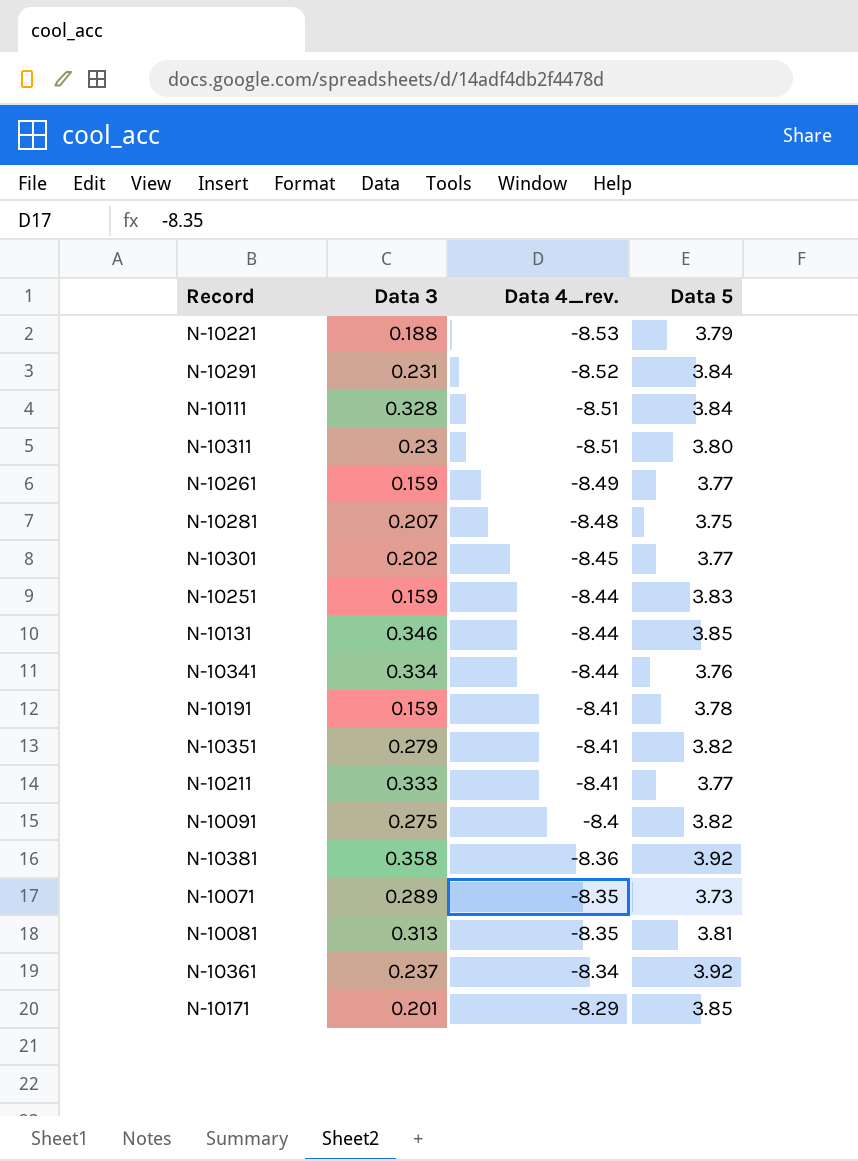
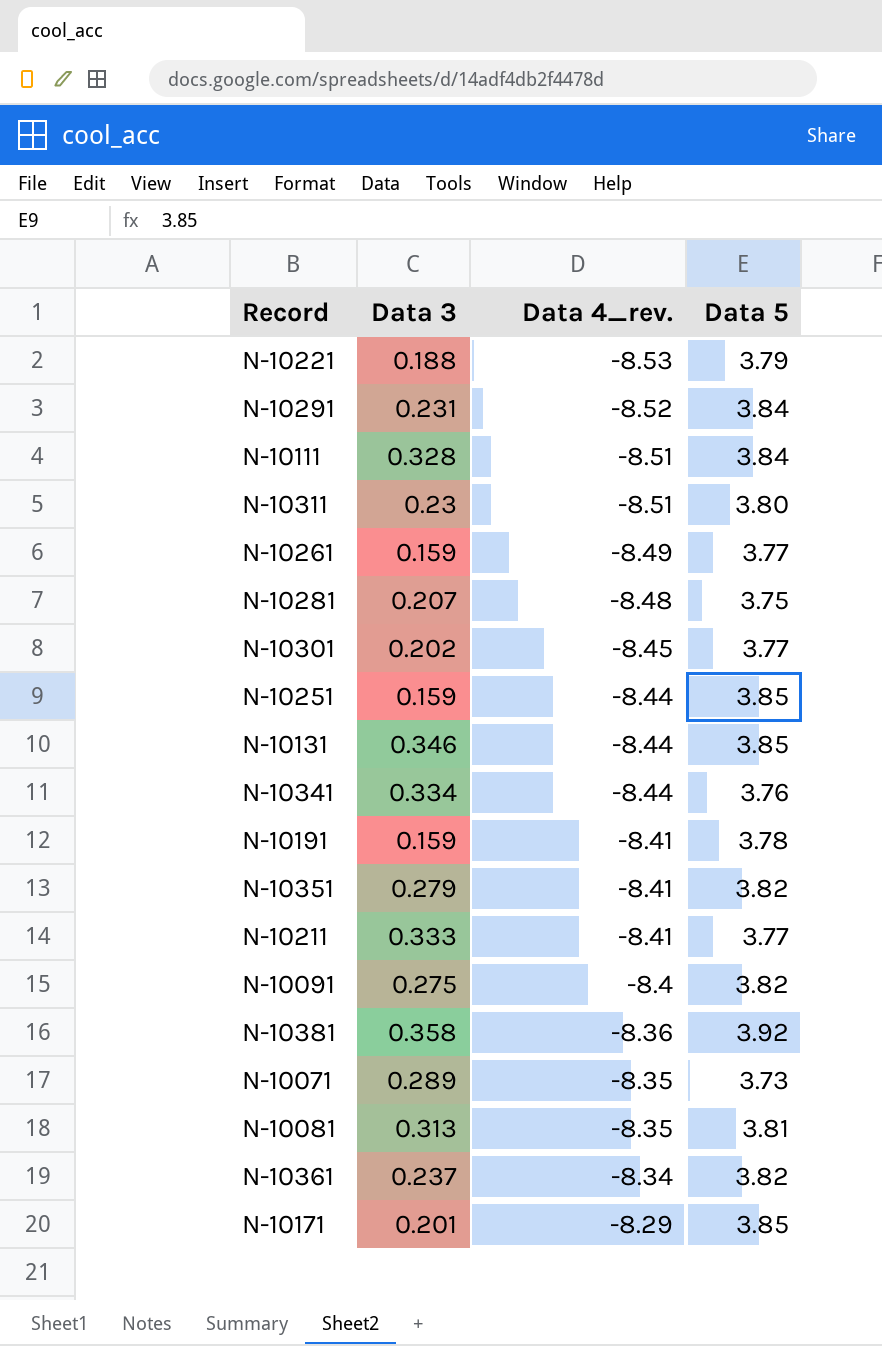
N-10251 | Data 5: 3.83 -> 3.85
N-10361 | Data 5: 3.92 -> 3.82

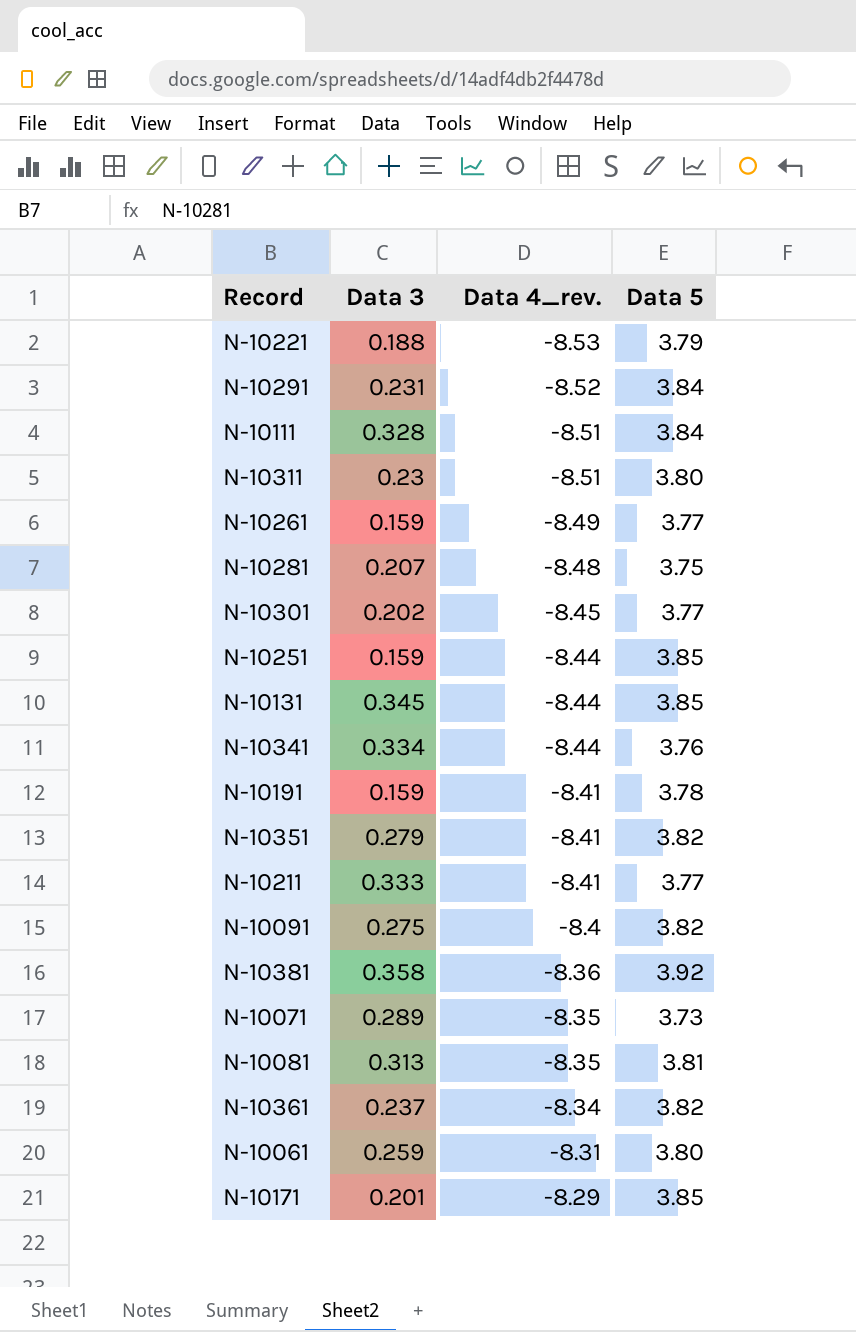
N-10131 | Data 3: 0.346 -> 0.345
row N-10061: none -> 0.259 | -8.31 | 3.80

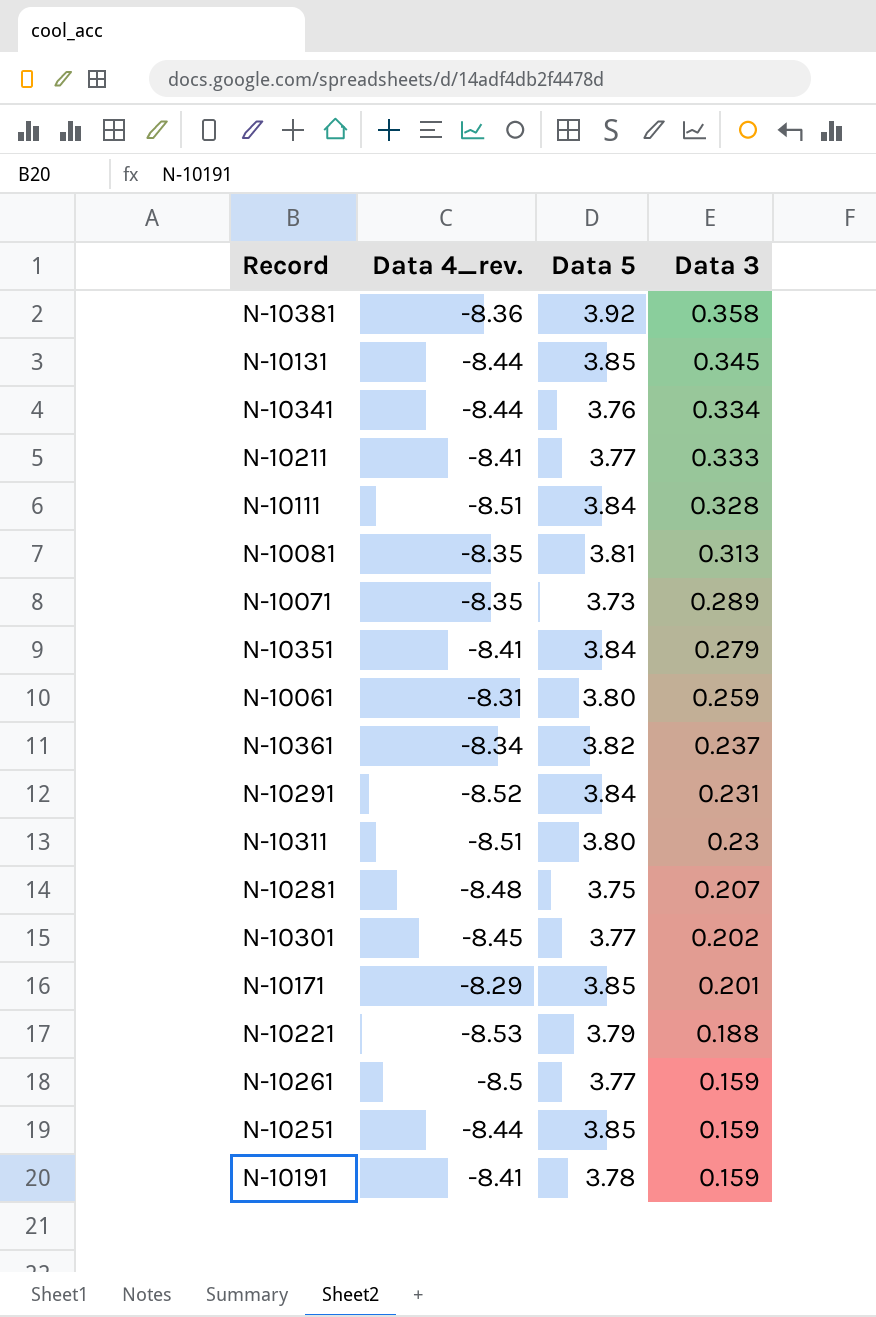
row order: Data 4_rev. ascending -> Data 3 descending
column Data 3 | position: 2 -> 4
row N-10091: 0.275 | -8.4 | 3.82 -> none
N-10351 | Data 5: 3.82 -> 3.84
N-10261 | Data 4_rev.: -8.49 -> -8.5

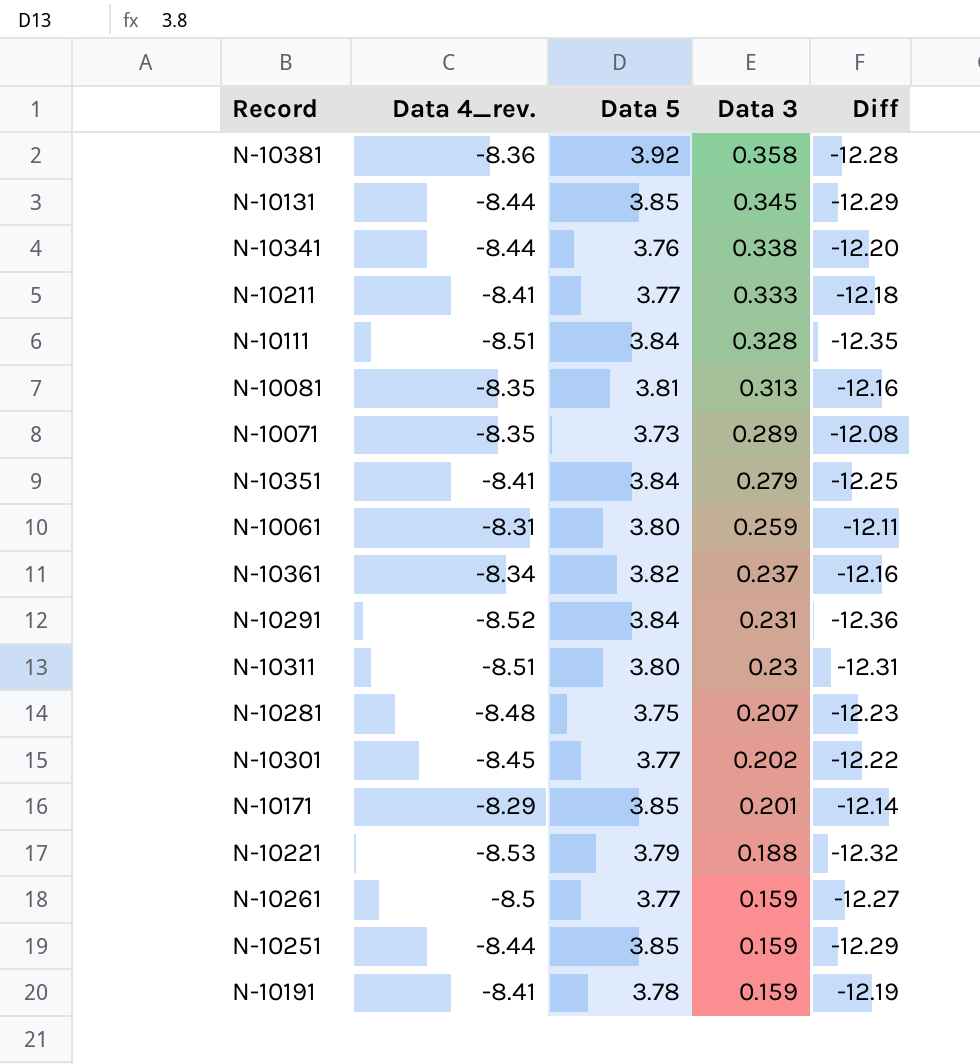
column Diff | formula: none -> [Data 4_rev.] - [Data 5]
N-10341 | Data 3: 0.334 -> 0.338

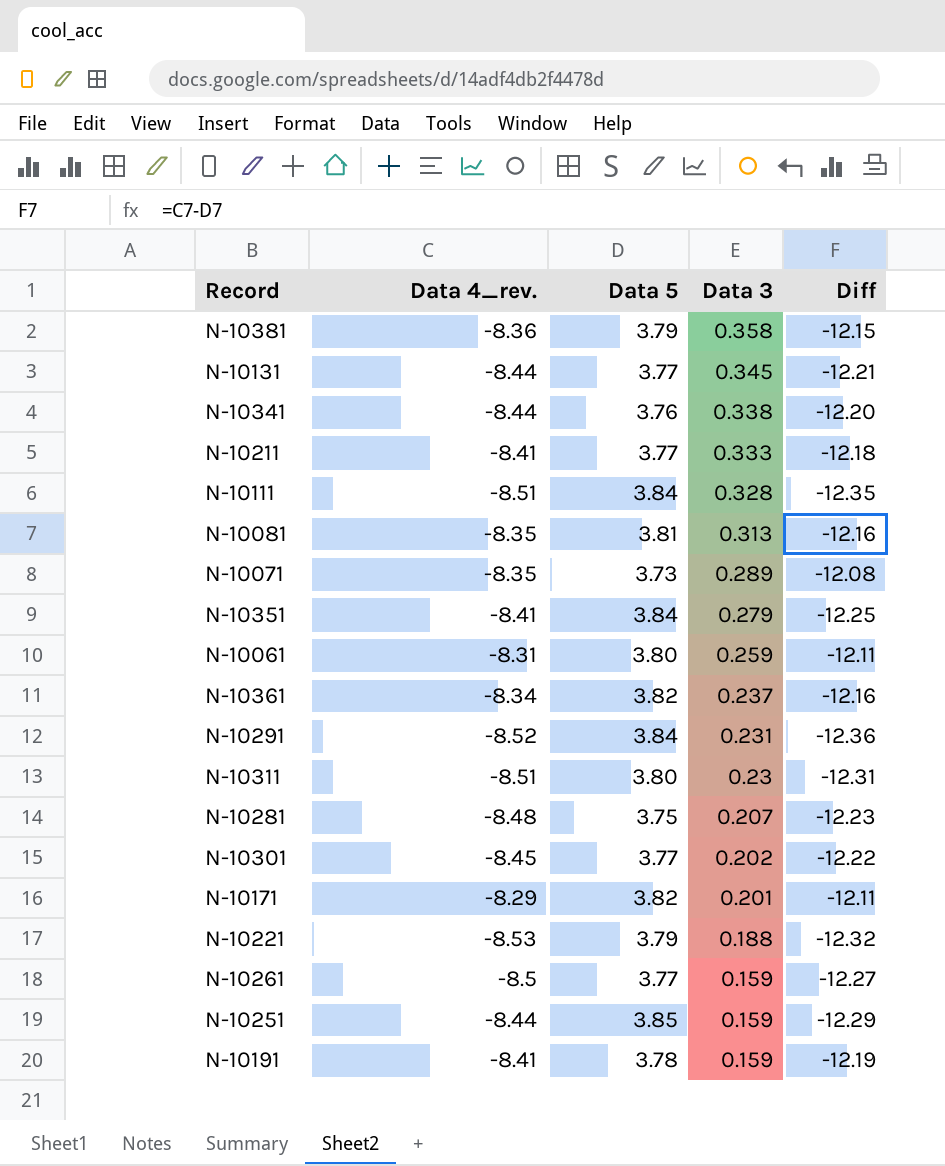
N-10381 | Data 5: 3.92 -> 3.79
N-10381 | Diff: -12.28 -> -12.15
N-10131 | Data 5: 3.85 -> 3.77
N-10131 | Diff: -12.29 -> -12.21
N-10171 | Data 5: 3.85 -> 3.82
N-10171 | Diff: -12.14 -> -12.11

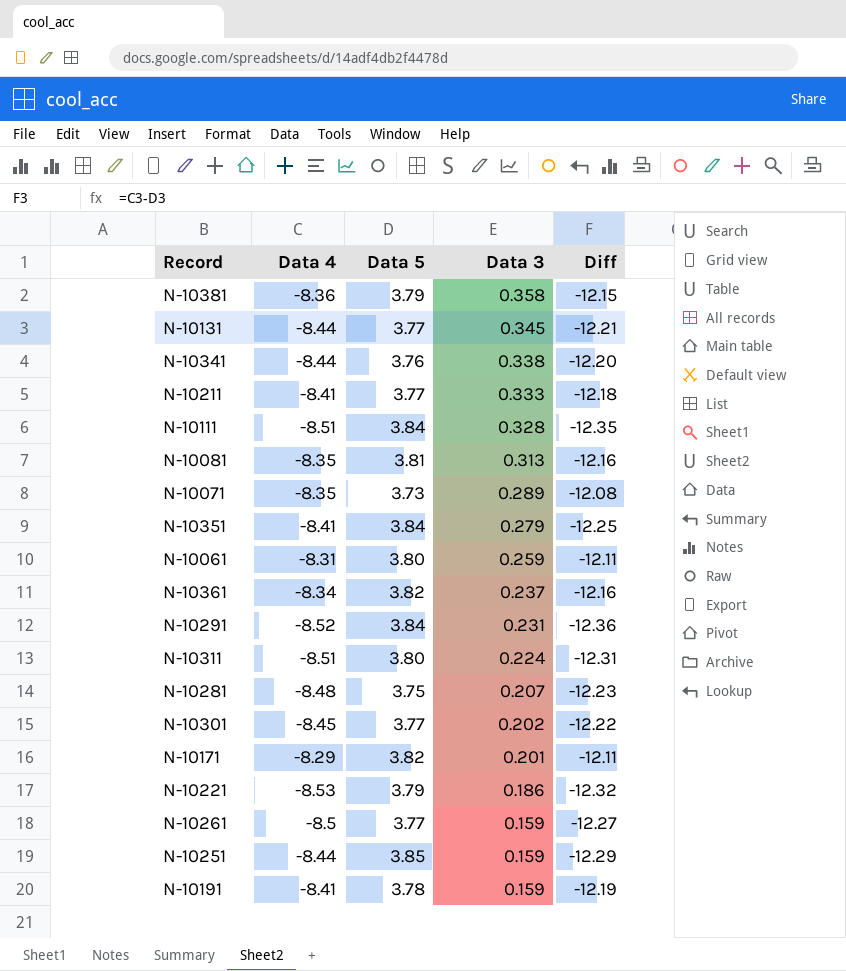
column name: Data 4_rev. -> Data 4
N-10311 | Data 3: 0.23 -> 0.224
N-10221 | Data 3: 0.188 -> 0.186

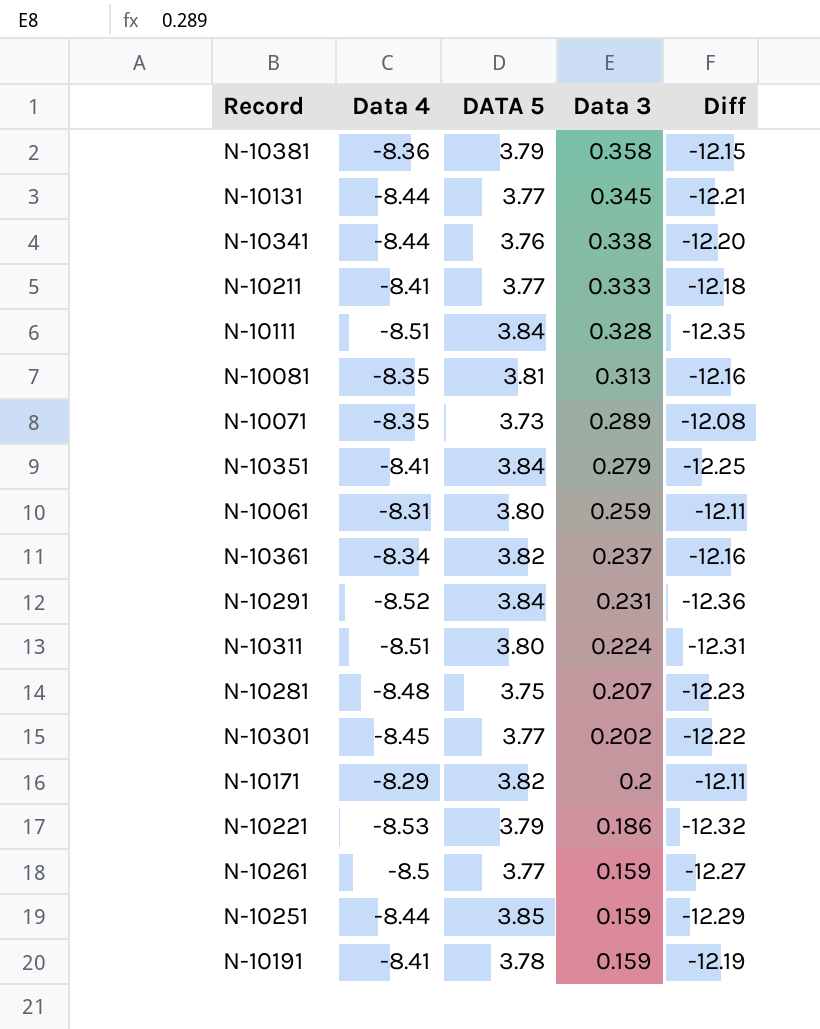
column name: Data 5 -> DATA 5
N-10171 | Data 3: 0.201 -> 0.2

